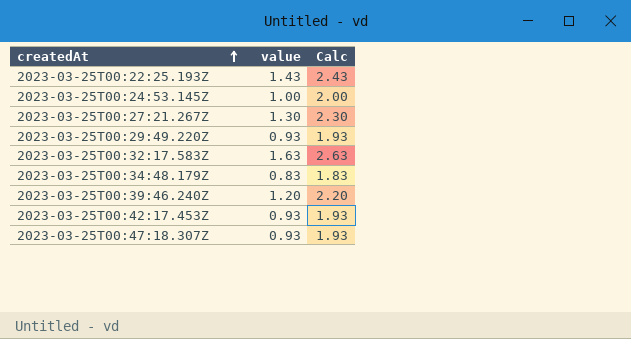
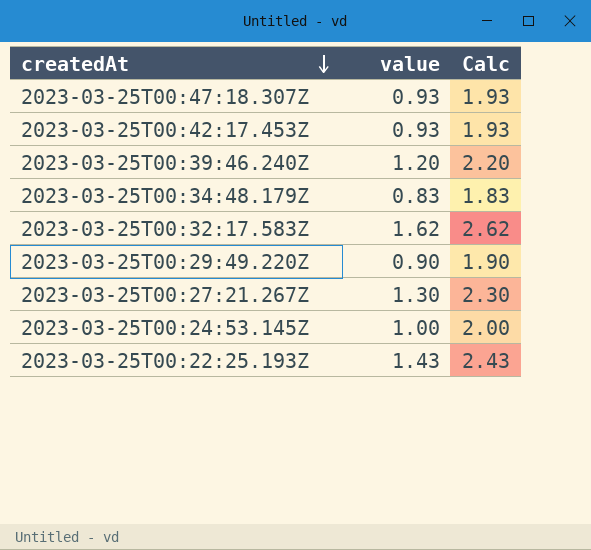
row order: createdAt ascending -> createdAt descending
2023-03-25T00:32:17.583Z | value: 1.63 -> 1.62
2023-03-25T00:32:17.583Z | Calc: 2.63 -> 2.62
2023-03-25T00:29:49.220Z | value: 0.93 -> 0.90
2023-03-25T00:29:49.220Z | Calc: 1.93 -> 1.90

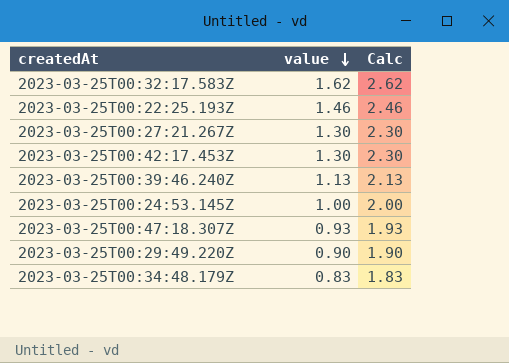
row order: createdAt descending -> value descending
2023-03-25T00:22:25.193Z | value: 1.43 -> 1.46
2023-03-25T00:22:25.193Z | Calc: 2.43 -> 2.46
2023-03-25T00:42:17.453Z | value: 0.93 -> 1.30
2023-03-25T00:42:17.453Z | Calc: 1.93 -> 2.30
2023-03-25T00:39:46.240Z | value: 1.20 -> 1.13
2023-03-25T00:39:46.240Z | Calc: 2.20 -> 2.13

